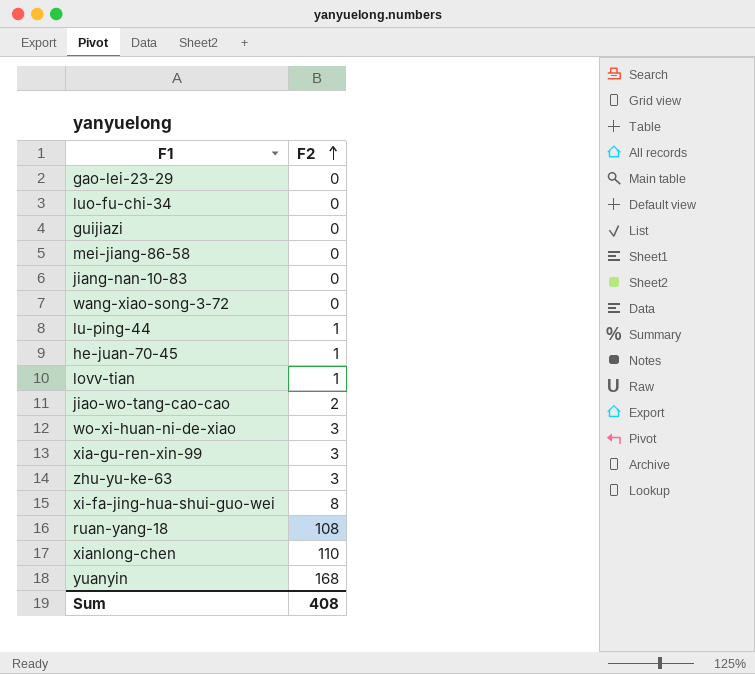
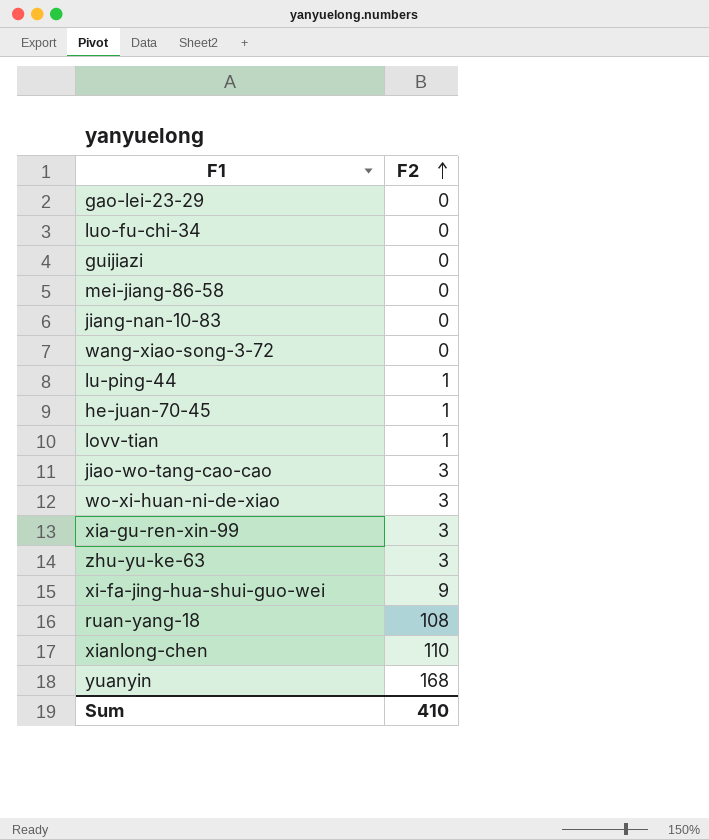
jiao-wo-tang-cao-cao | F2: 2 -> 3
xi-fa-jing-hua-shui-guo-wei | F2: 8 -> 9
Sum | F2: 408 -> 410

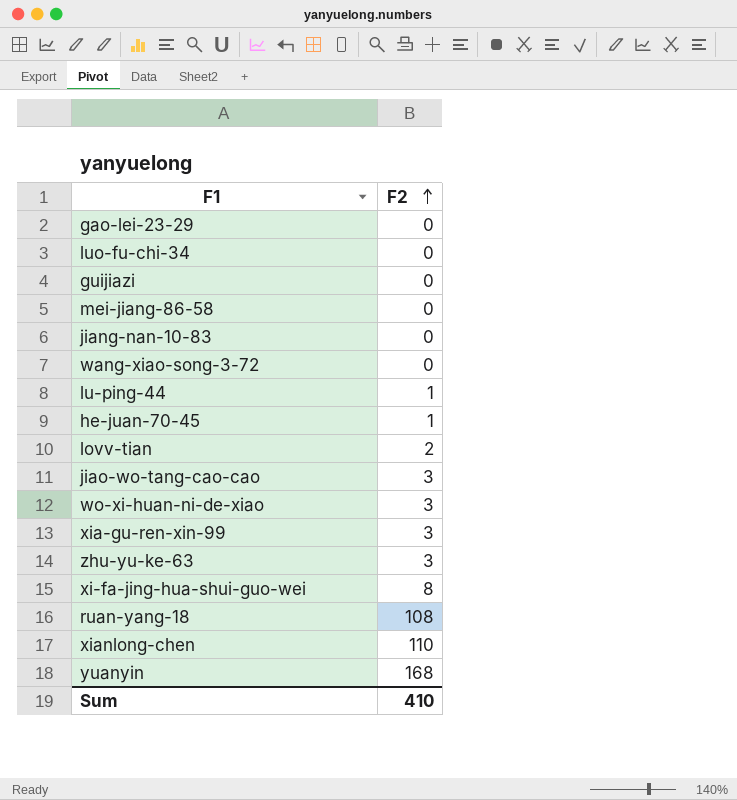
lovv-tian | F2: 1 -> 2
xi-fa-jing-hua-shui-guo-wei | F2: 9 -> 8

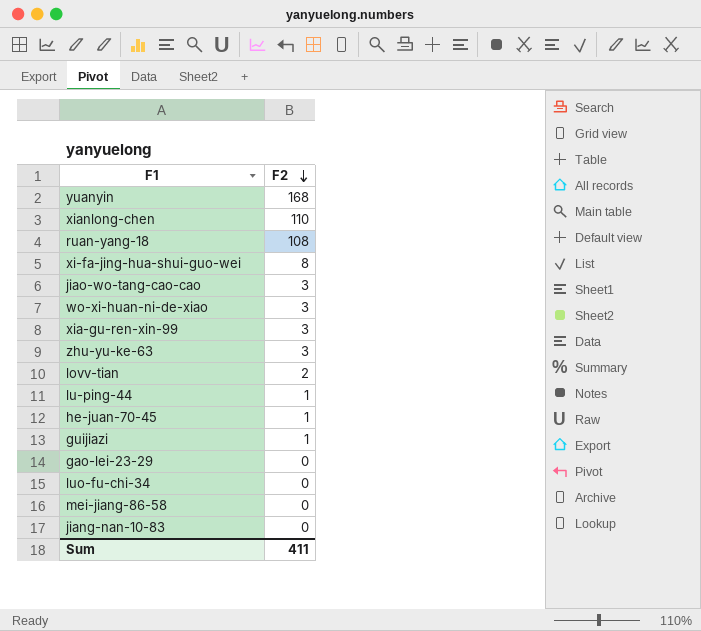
row order: F2 ascending -> F2 descending
row wang-xiao-song-3-72: 0 -> none
guijiazi | F2: 0 -> 1
Sum | F2: 410 -> 411

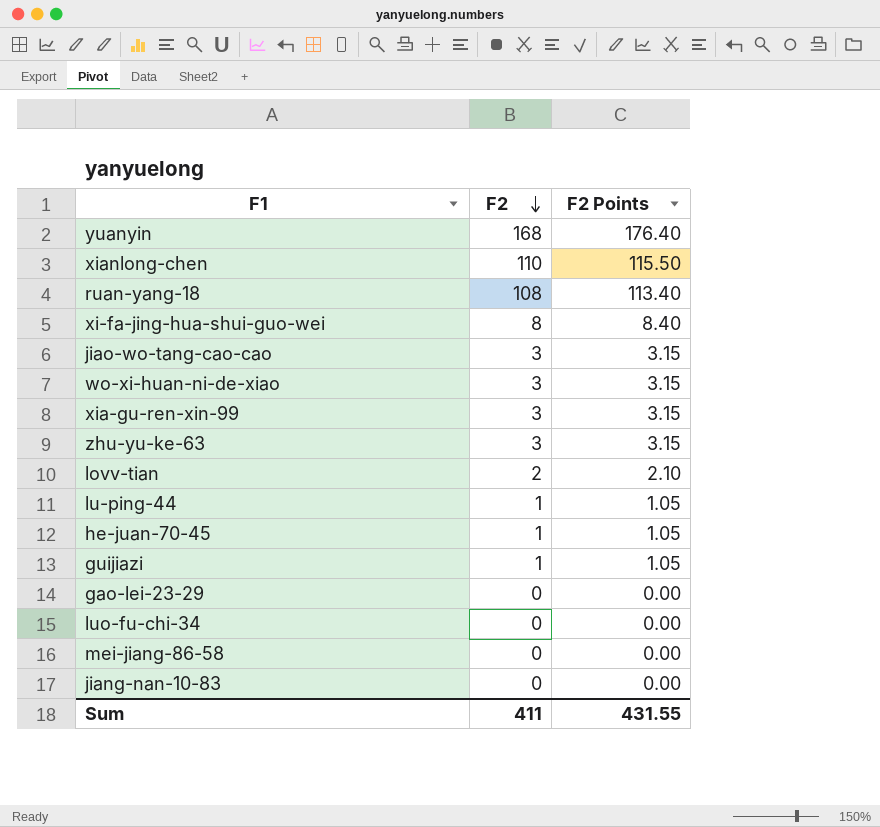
column F2 Points | formula: none -> [F2] * 1.05

